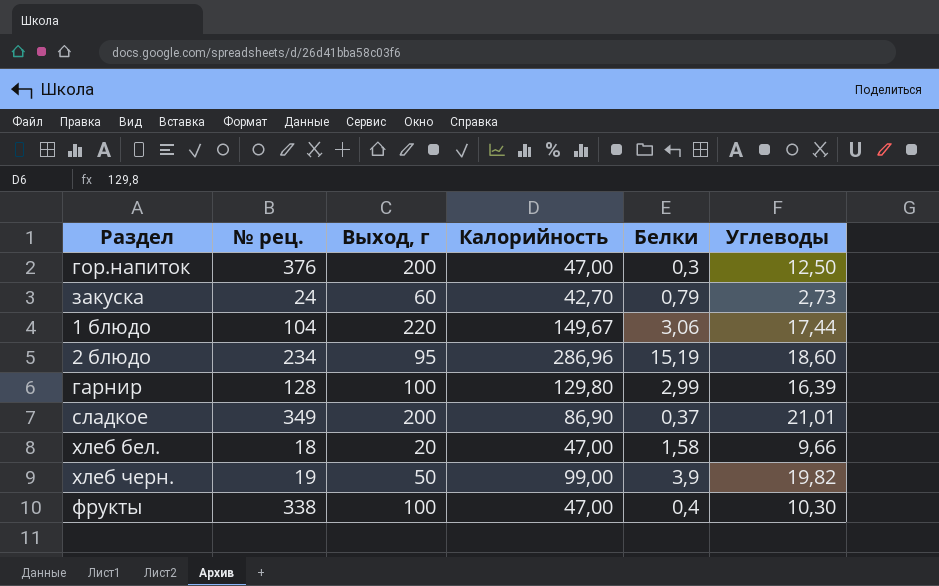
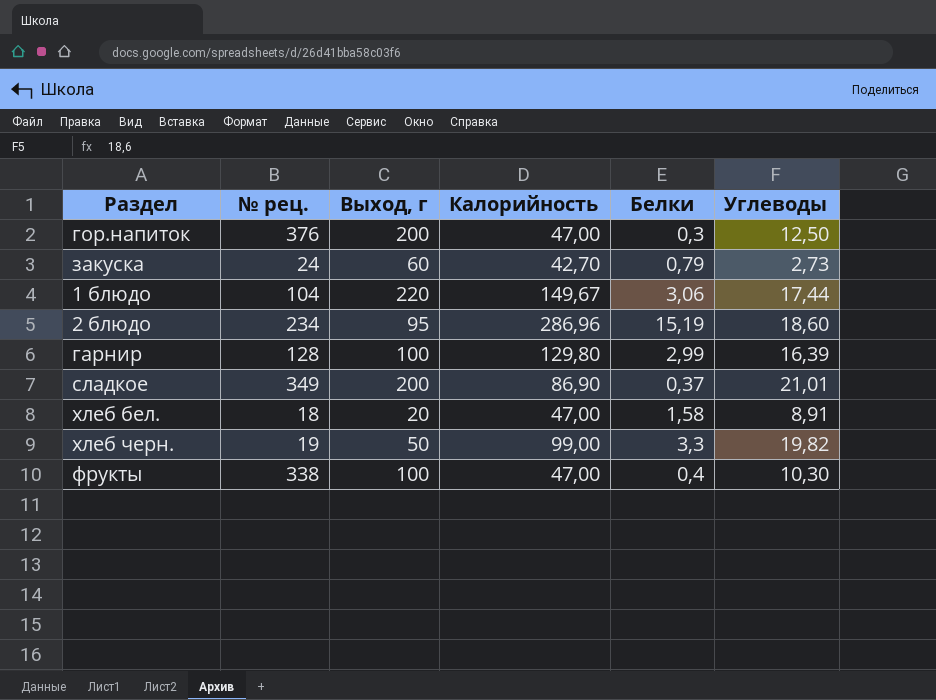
хлеб бел. | Углеводы: 9,66 -> 8,91
хлеб черн. | Белки: 3,9 -> 3,3

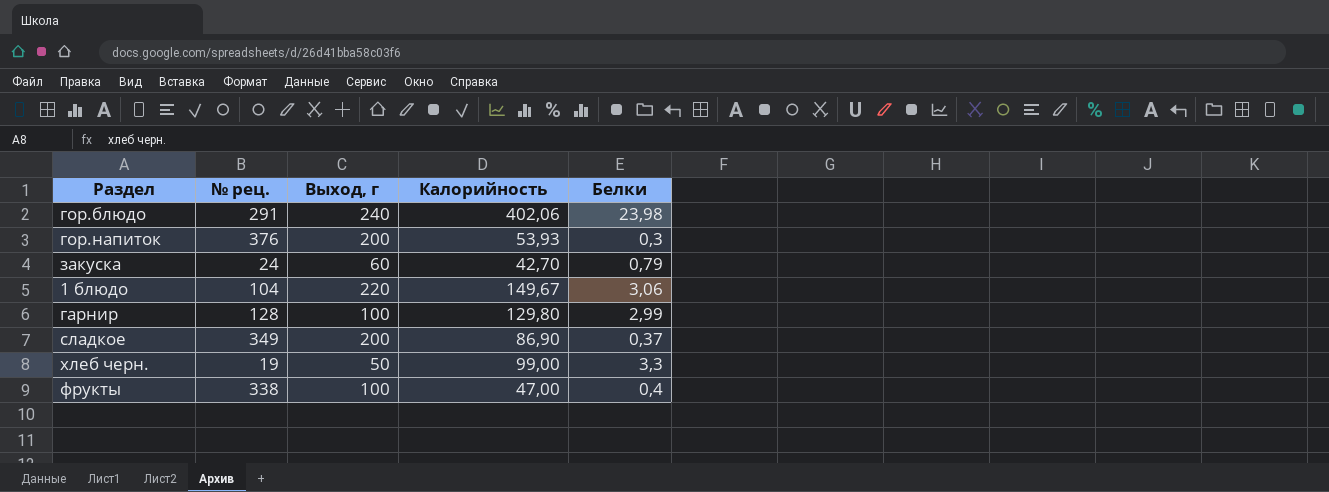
column Углеводы | position: 6 -> none
row 2 блюдо: 234 | 95 | 286,96 | 15,19 | 18,60 -> none
row хлеб бел.: 18 | 20 | 47,00 | 1,58 | 8,91 -> none
row гор.блюдо: none -> 291 | 240 | 402,06 | 23,98
гор.напиток | Калорийность: 47,00 -> 53,93

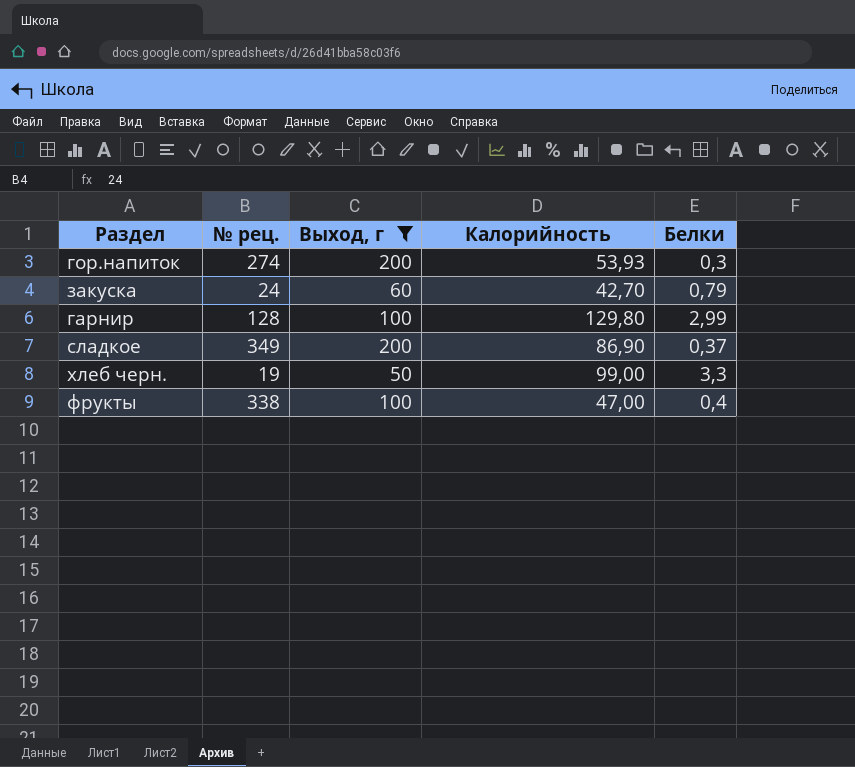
filter: none -> Выход, г <= 200
гор.напиток | № рец.: 376 -> 274

